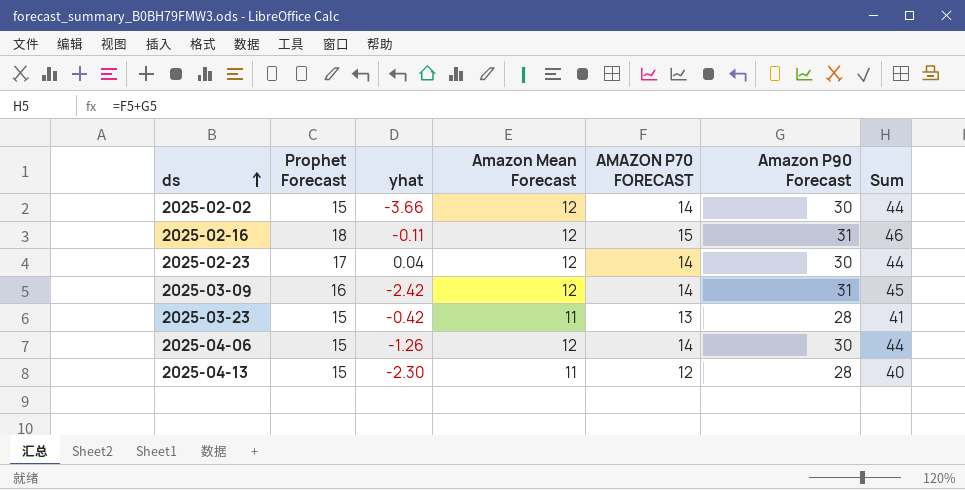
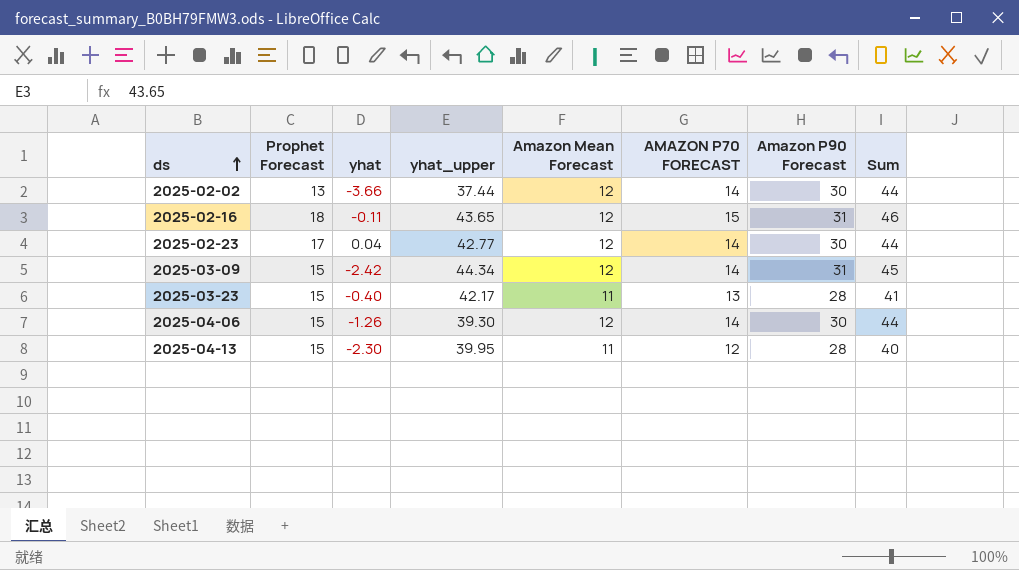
column yhat_upper | position: none -> 4
2025-02-02 | Prophet Forecast: 15 -> 13
2025-03-09 | Prophet Forecast: 16 -> 15
2025-03-23 | yhat: -0.42 -> -0.40

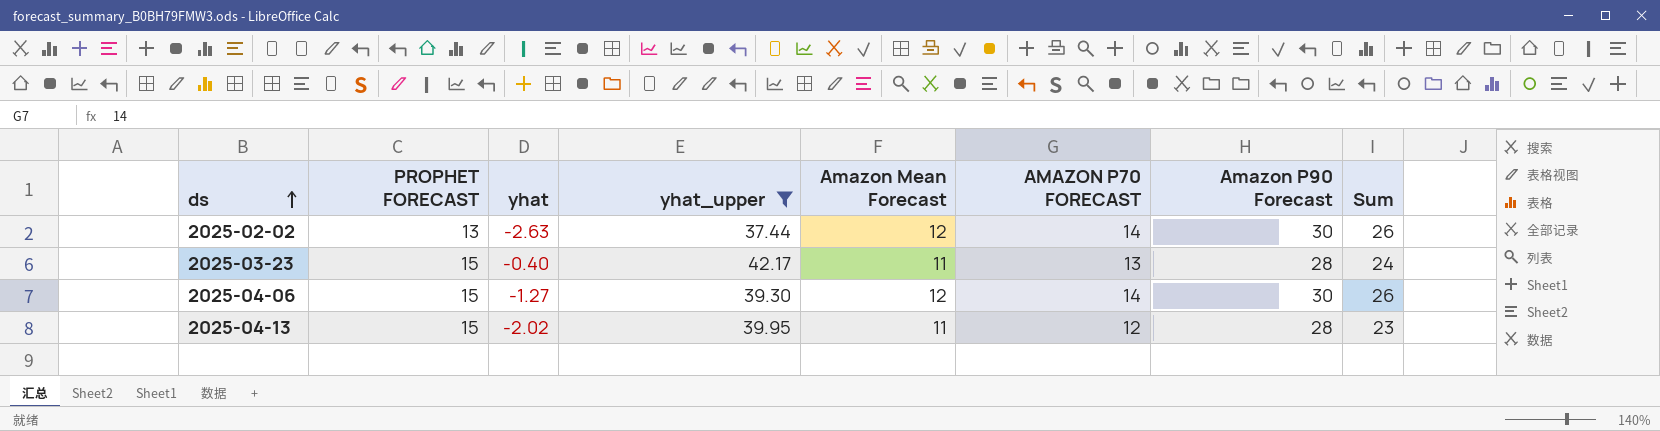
filter: none -> yhat_upper <= 42.17
column name: Prophet Forecast -> PROPHET FORECAST
column Sum | formula: [AMAZON P70 FORECAST] + [Amazon P90 Forecast] -> [Amazon Mean Forecast] + [AMAZON P70 FORECAST]
2025-02-02 | yhat: -3.66 -> -2.63
2025-04-06 | yhat: -1.26 -> -1.27
2025-04-13 | yhat: -2.30 -> -2.02

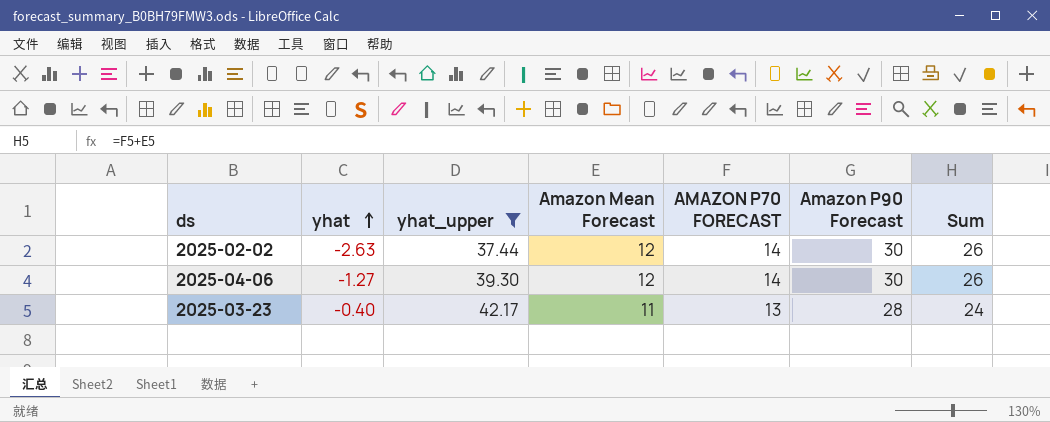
row order: ds ascending -> yhat ascending
column PROPHET FORECAST | position: 2 -> none
row 2025-04-13: 15 | -2.02 | 39.95 | 11 | 12 | 28 | 23 -> none

